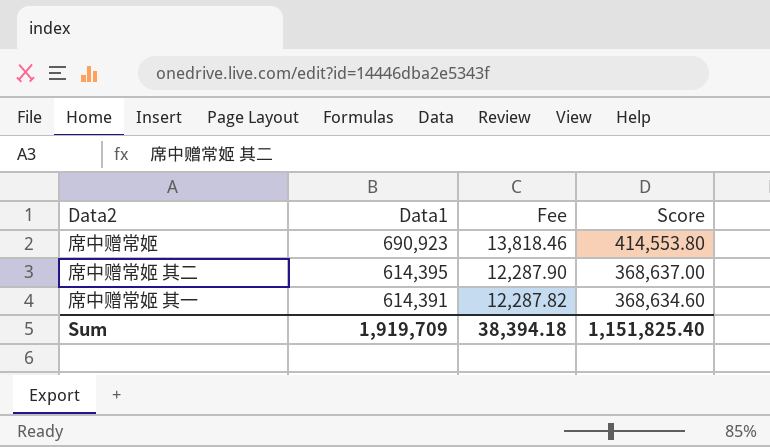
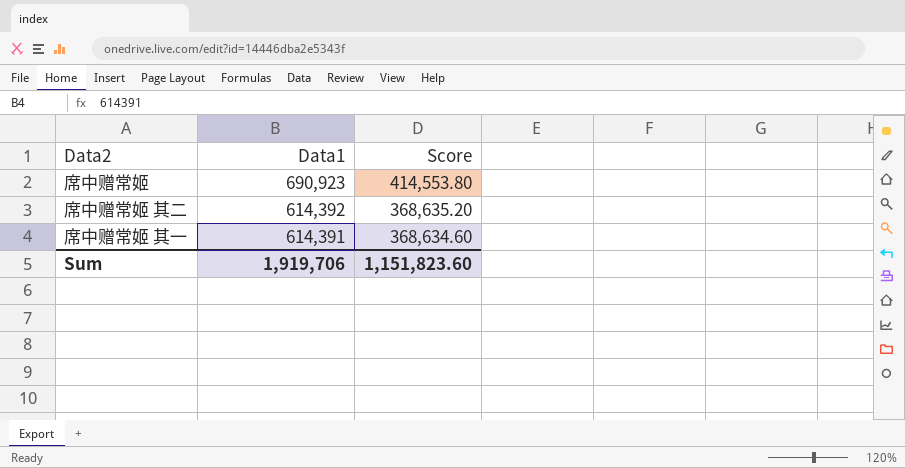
column Fee | formula: [Data1] * 0.02 -> none
席中赠常姬 其二 | Data1: 614,395 -> 614,392
席中赠常姬 其二 | Score: 368,637.00 -> 368,635.20
Sum | Data1: 1,919,709 -> 1,919,706
Sum | Score: 1,151,825.40 -> 1,151,823.60

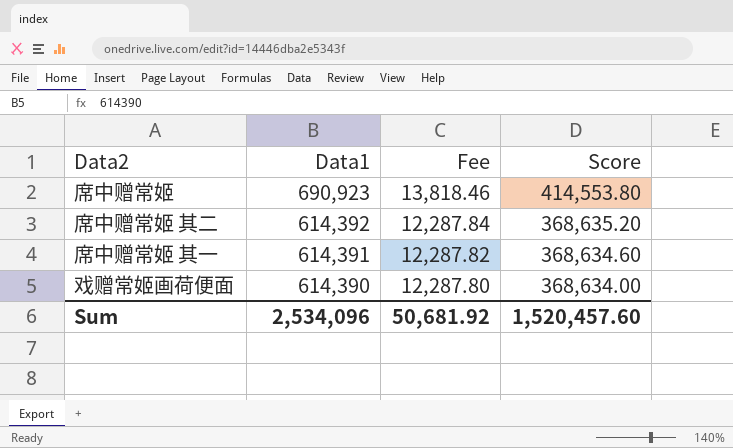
column Fee | formula: none -> [Data1] * 0.02
row 戏赠常姬画荷便面: none -> 614,390 | 12,287.80 | 368,634.00
Sum | Data1: 1,919,706 -> 2,534,096
Sum | Score: 1,151,823.60 -> 1,520,457.60

